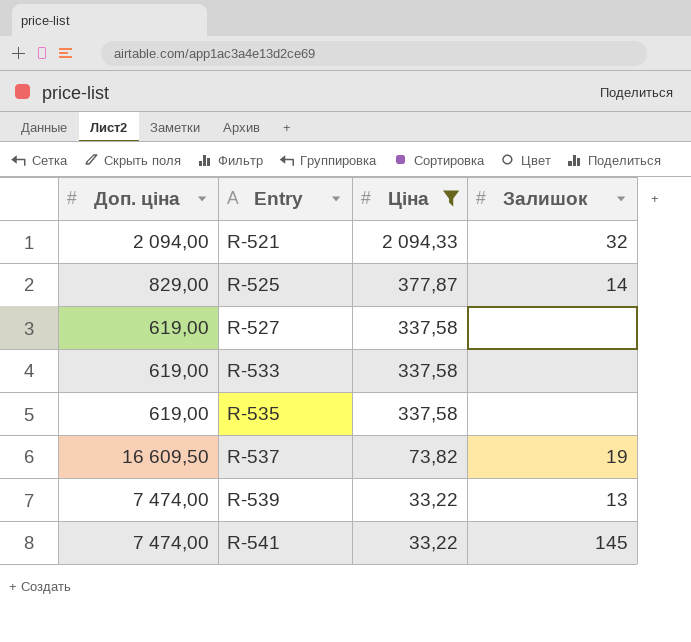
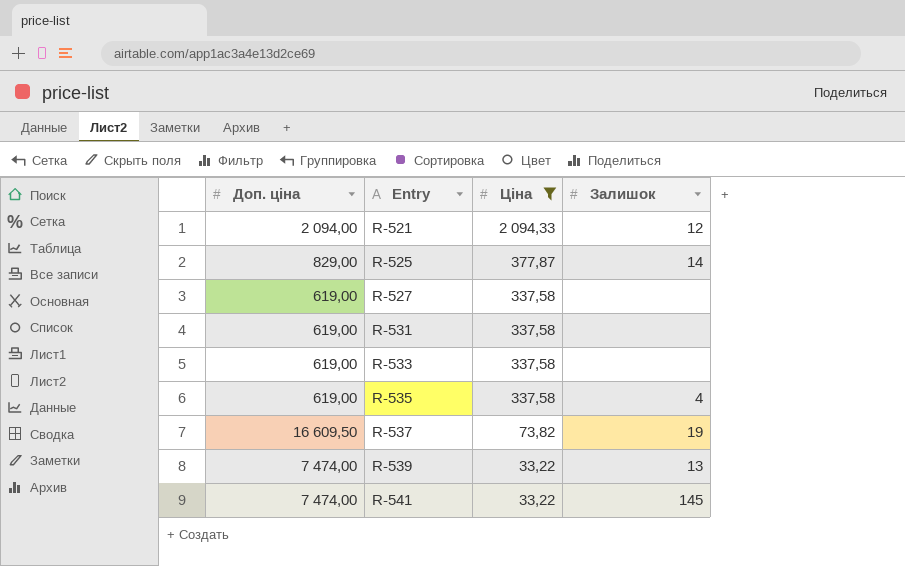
R-521 | Залишок: 32 -> 12
row R-531: none -> 619,00 | 337,58 | none
R-535 | Залишок: none -> 4

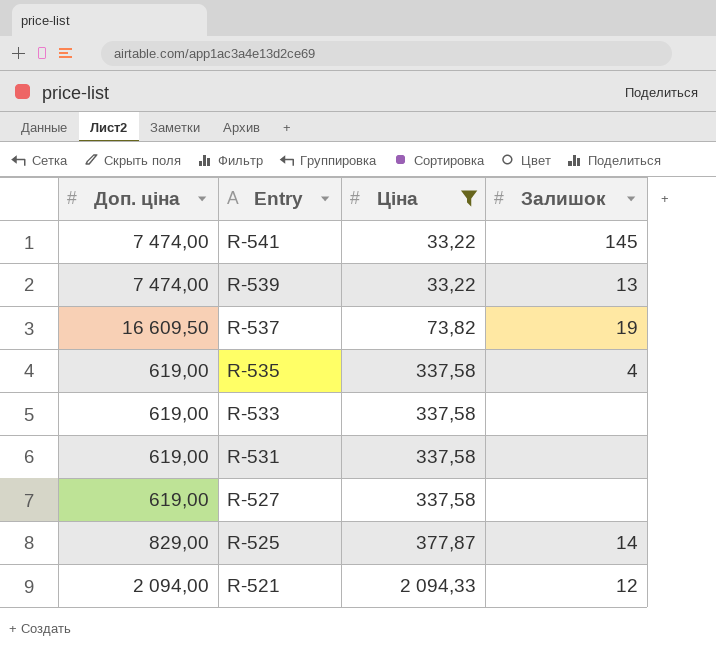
row order: Entry ascending -> Entry descending

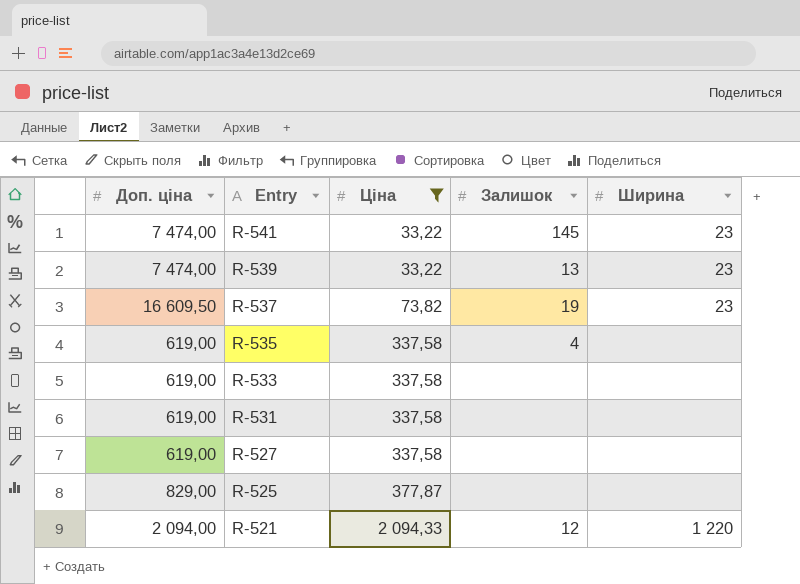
column Ширина | position: none -> 5
R-525 | Залишок: 14 -> none

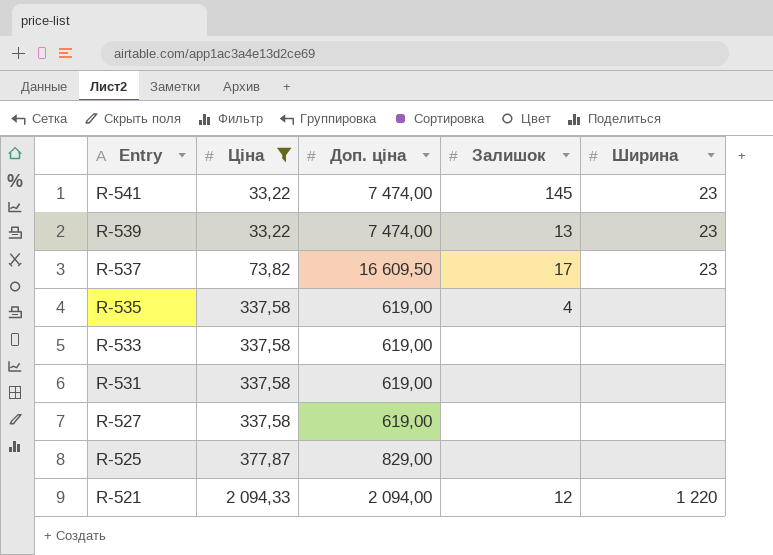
column Доп. ціна | position: 1 -> 3
R-537 | Залишок: 19 -> 17

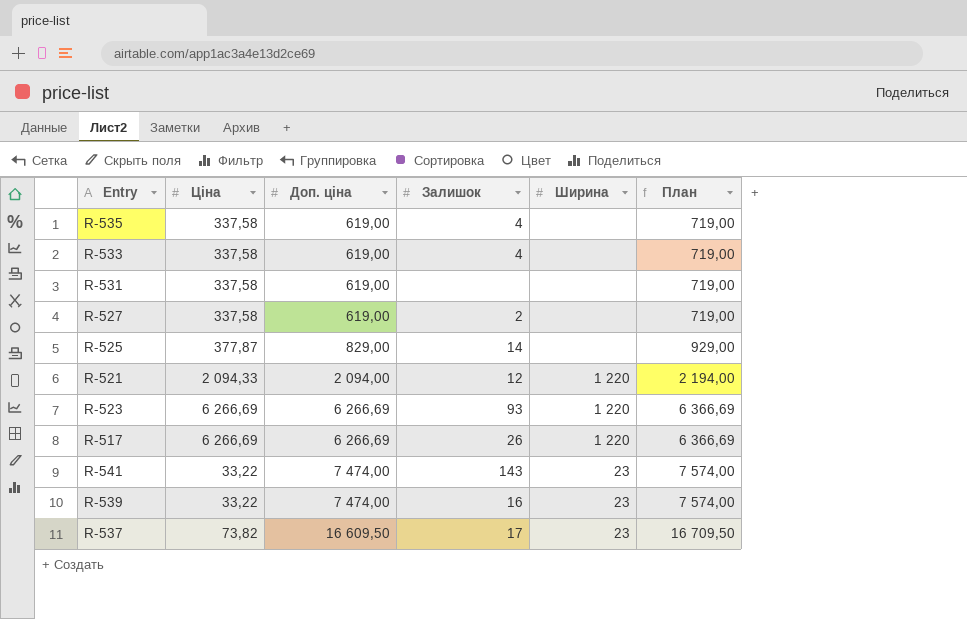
filter: Ціна != 6 266,69 -> none
row order: Entry descending -> Доп. ціна ascending
column План | formula: none -> [Доп. ціна] + 100
R-533 | Залишок: none -> 4
R-527 | Залишок: none -> 2
R-525 | Залишок: none -> 14
R-541 | Залишок: 145 -> 143
R-539 | Залишок: 13 -> 16

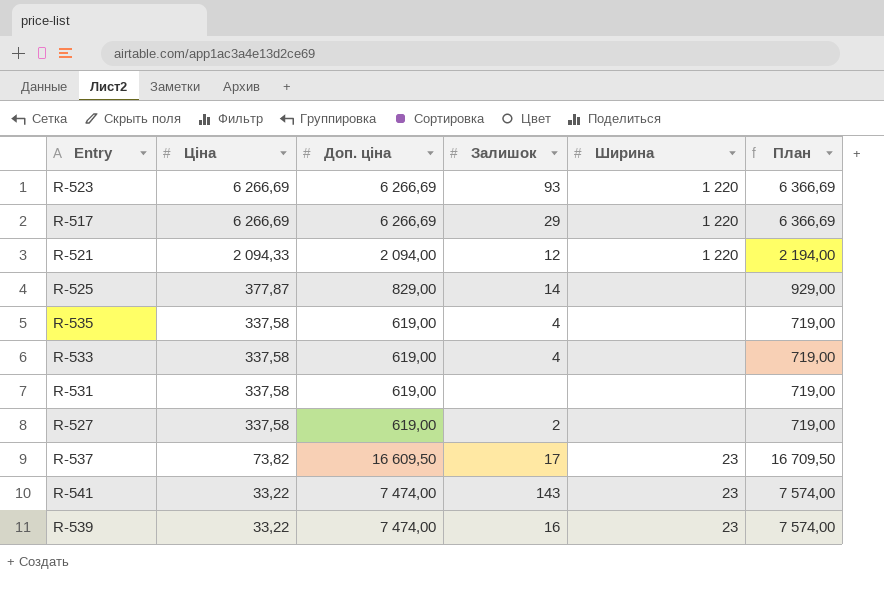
row order: Доп. ціна ascending -> Ціна descending
R-517 | Залишок: 26 -> 29

